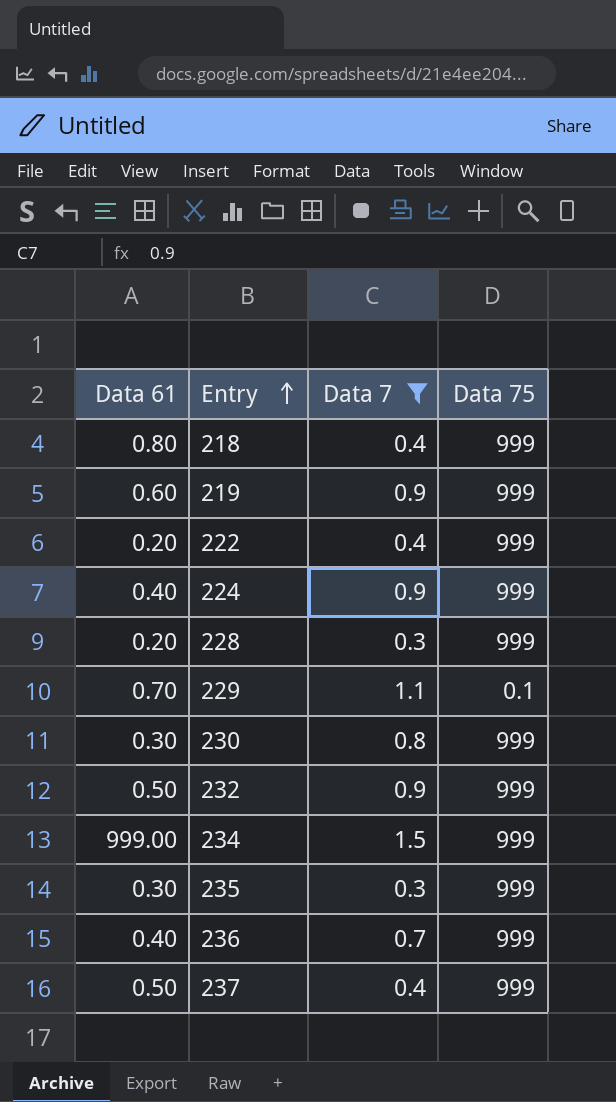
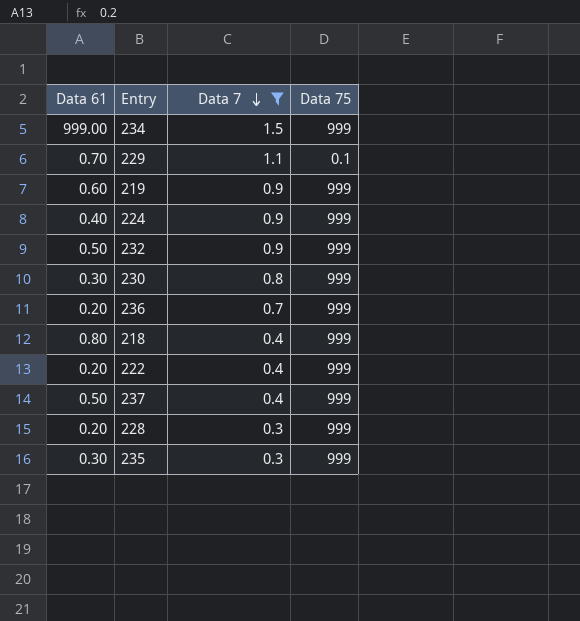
row order: Entry ascending -> Data 7 descending
236 | Data 61: 0.40 -> 0.20

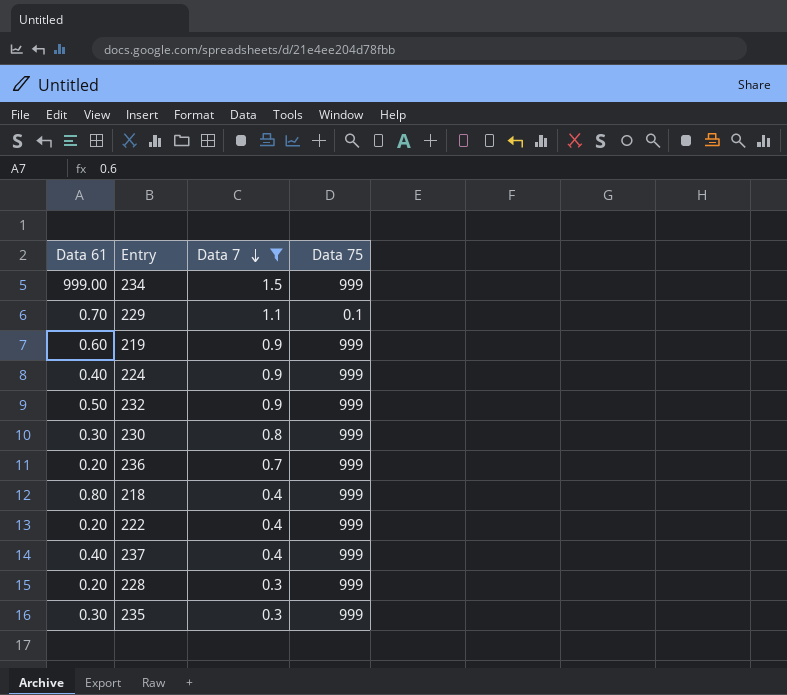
237 | Data 61: 0.50 -> 0.40

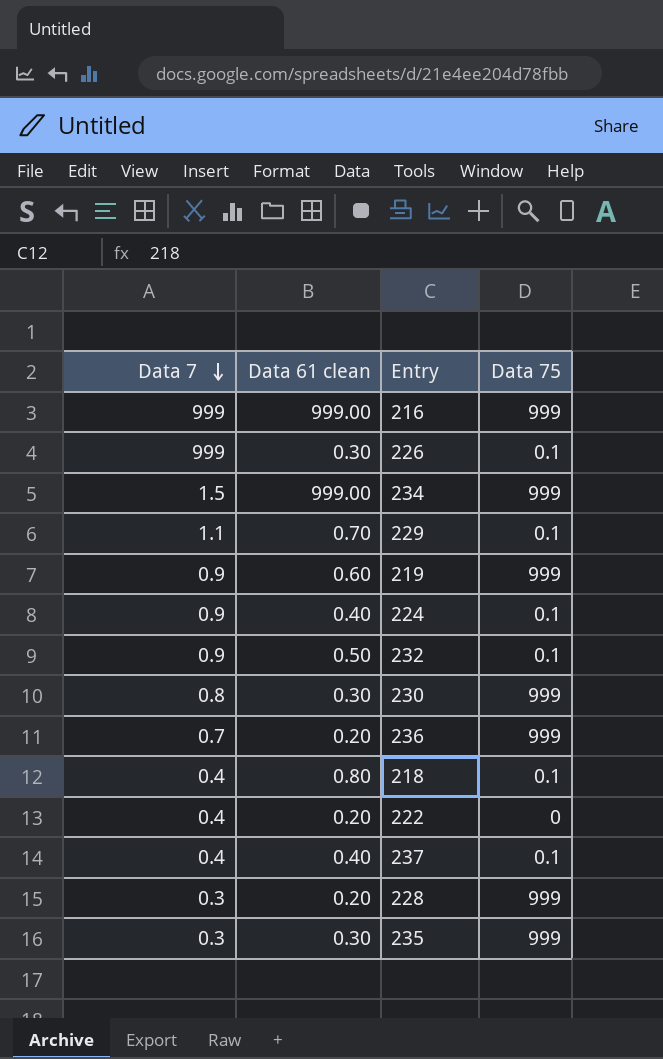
filter: Data 7 != 999 -> none
column Data 7 | position: 3 -> 1
column name: Data 61 -> Data 61 clean
224 | Data 75: 999 -> 0.1
232 | Data 75: 999 -> 0.1
218 | Data 75: 999 -> 0.1
222 | Data 75: 999 -> 0
237 | Data 75: 999 -> 0.1

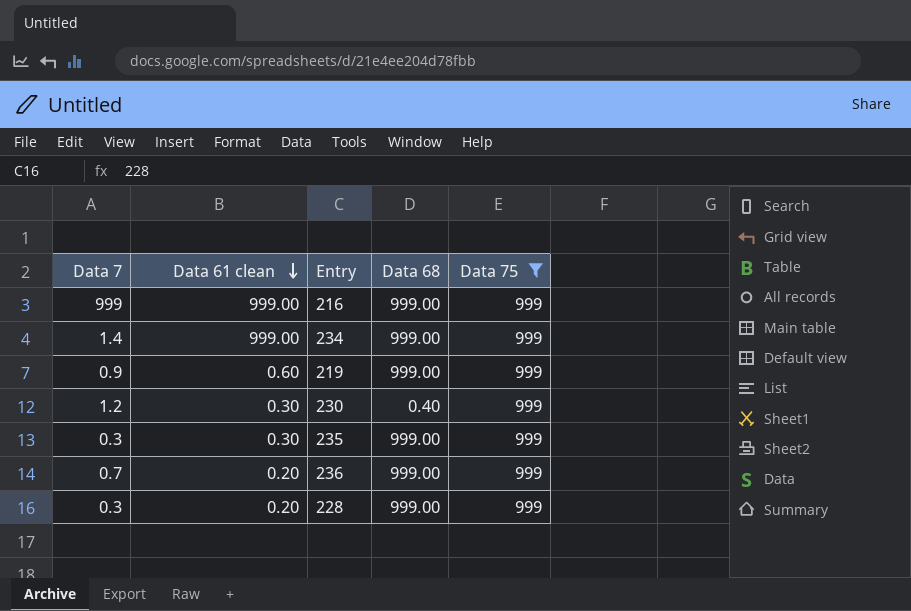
filter: none -> Data 75 = 999
row order: Data 7 descending -> Data 61 clean descending
column Data 68 | position: none -> 4
234 | Data 7: 1.5 -> 1.4
230 | Data 7: 0.8 -> 1.2

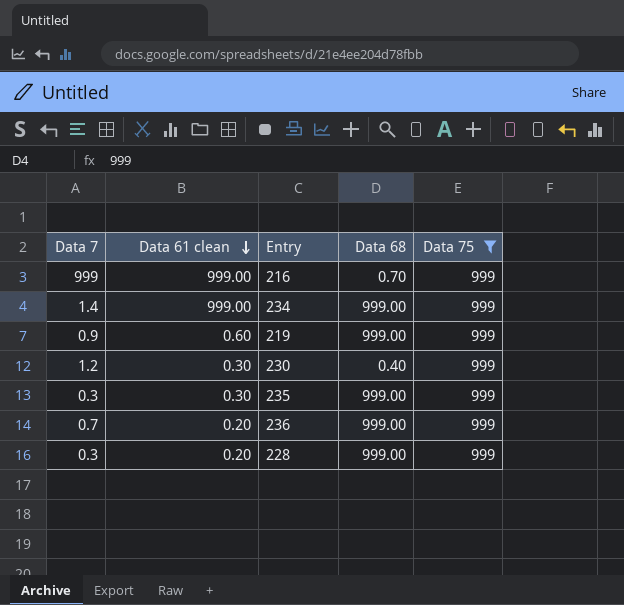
216 | Data 68: 999.00 -> 0.70

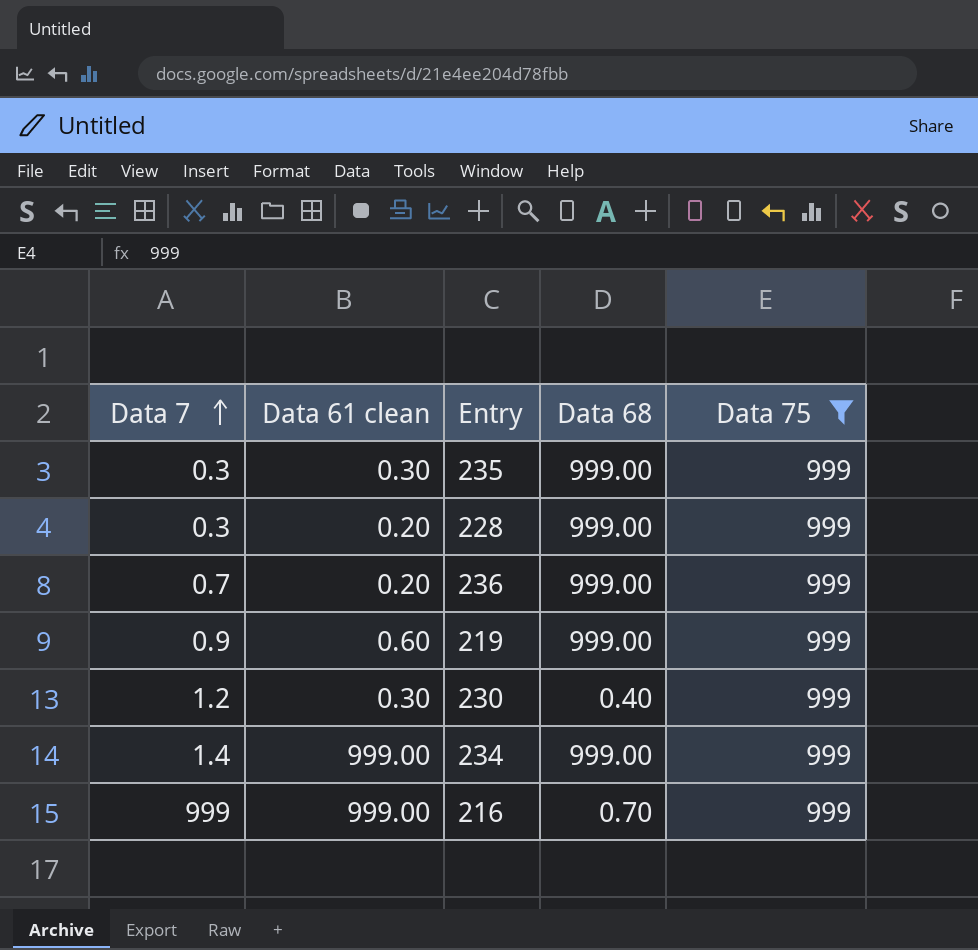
row order: Data 61 clean descending -> Data 7 ascending

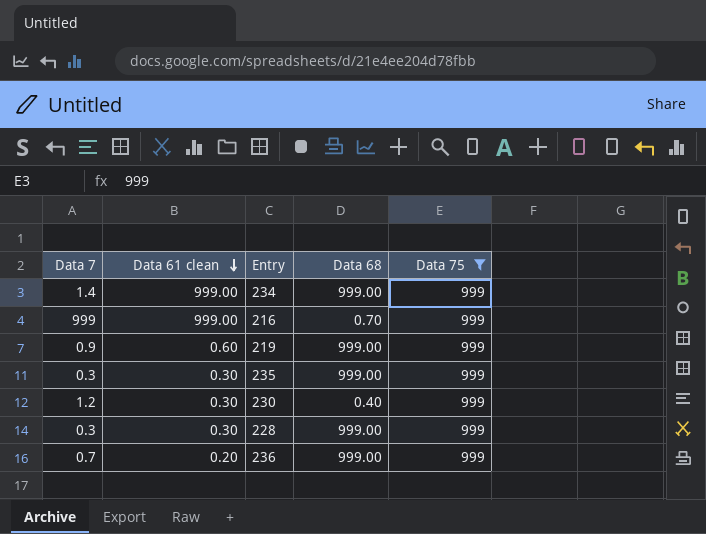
row order: Data 7 ascending -> Data 61 clean descending
228 | Data 61 clean: 0.20 -> 0.30

